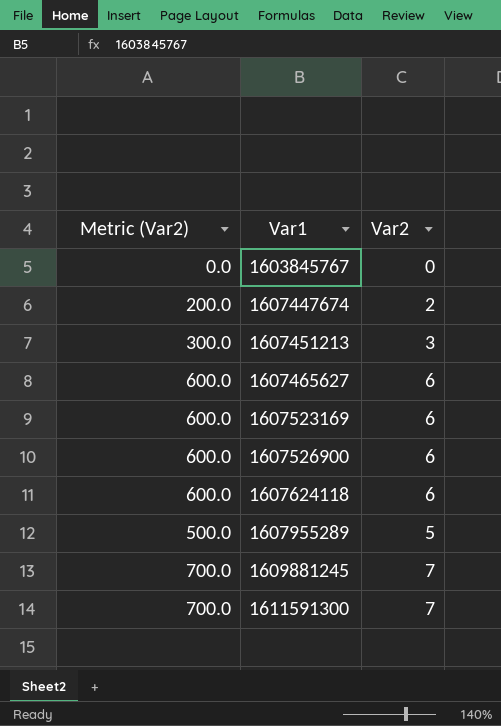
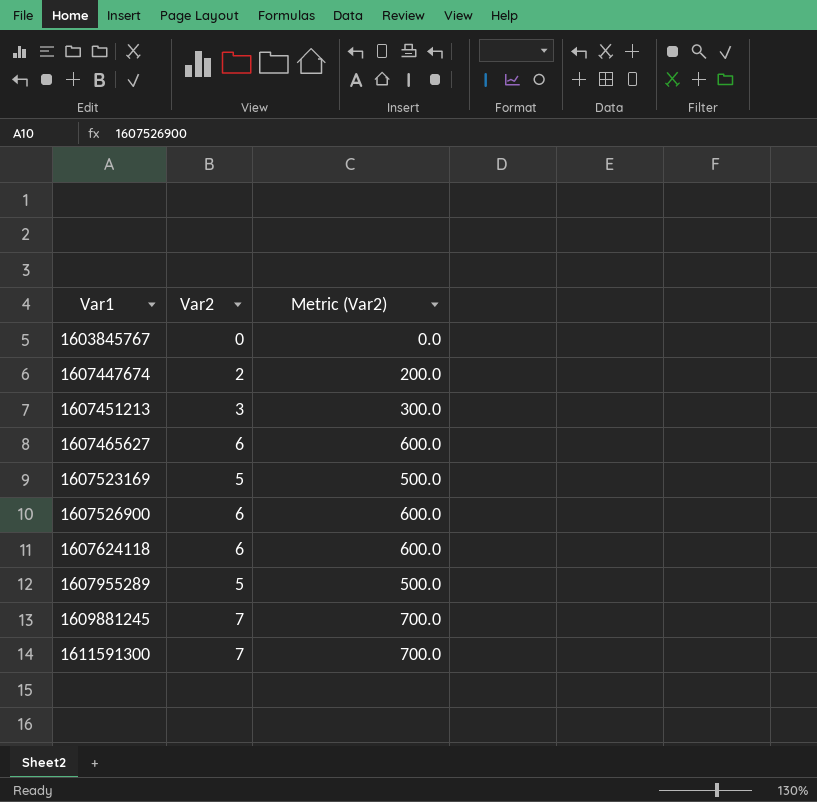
column Metric (Var2) | position: 1 -> 3
1607523169 | Var2: 6 -> 5
1607523169 | Metric (Var2): 600.0 -> 500.0

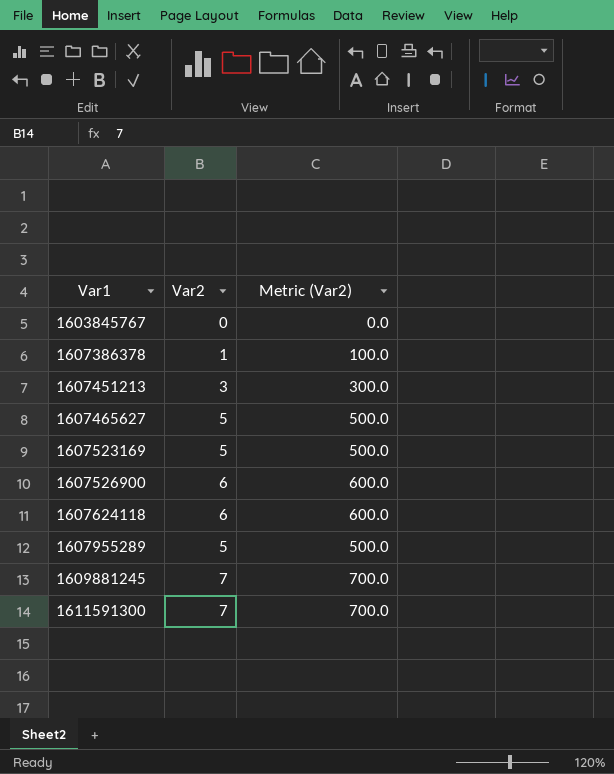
row 1607447674: 2 | 200.0 -> none
row 1607386378: none -> 1 | 100.0
1607465627 | Var2: 6 -> 5
1607465627 | Metric (Var2): 600.0 -> 500.0

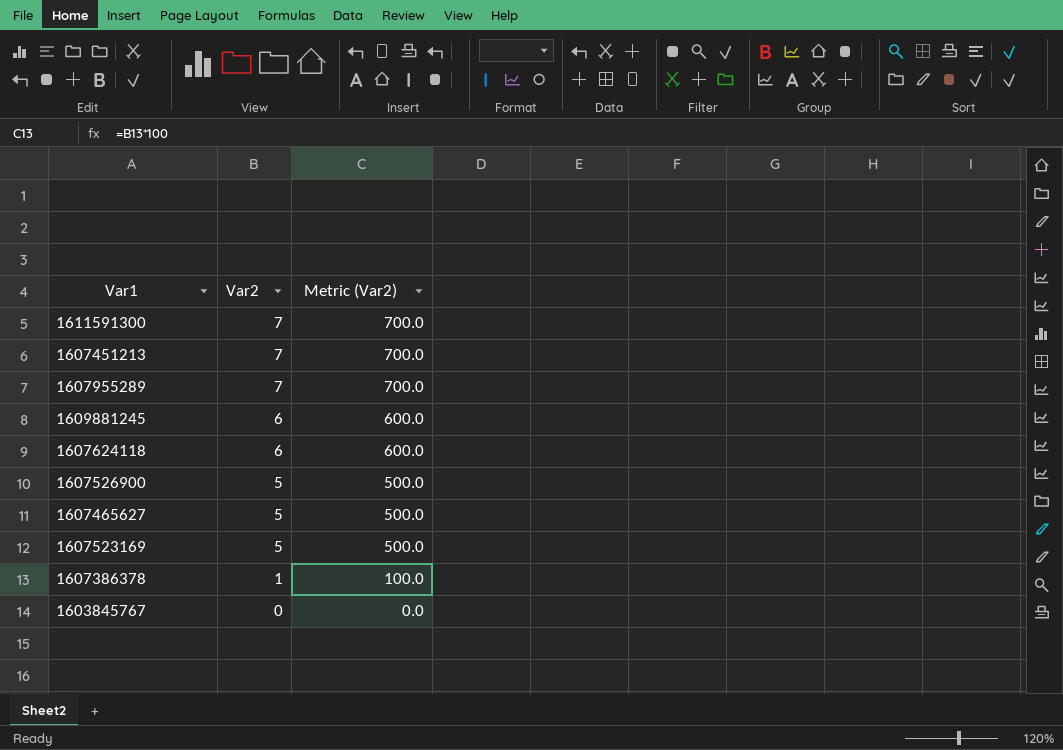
row order: Var1 ascending -> Var2 descending
1607451213 | Var2: 3 -> 7
1607451213 | Metric (Var2): 300.0 -> 700.0
1607955289 | Var2: 5 -> 7
1607955289 | Metric (Var2): 500.0 -> 700.0
1609881245 | Var2: 7 -> 6
1609881245 | Metric (Var2): 700.0 -> 600.0
1607526900 | Var2: 6 -> 5
1607526900 | Metric (Var2): 600.0 -> 500.0

